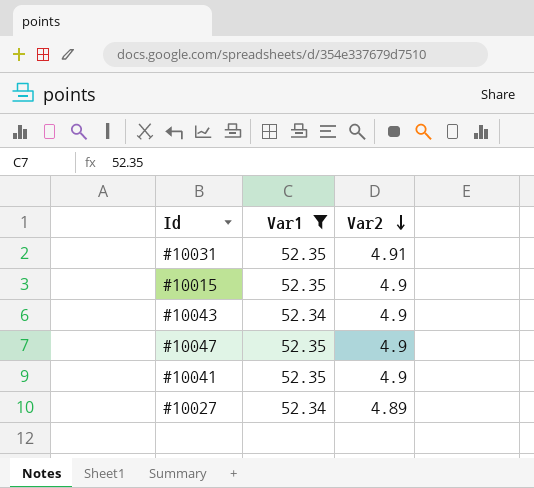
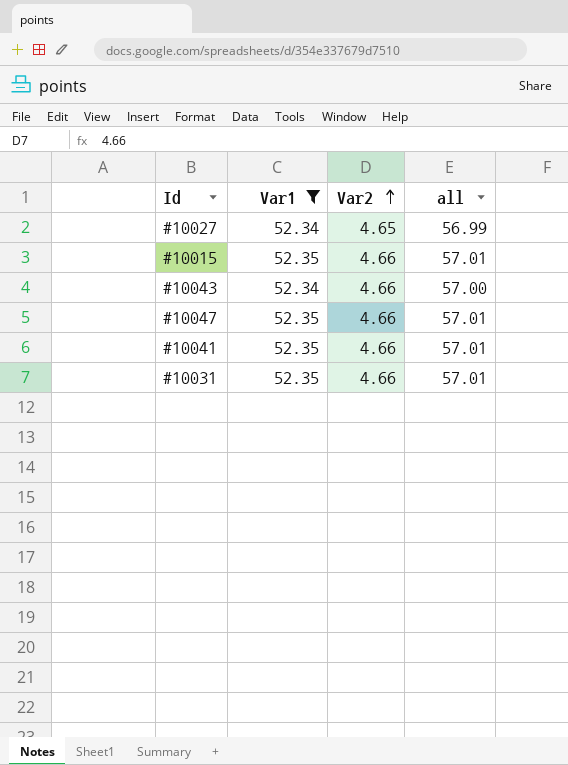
row order: Var2 descending -> Var2 ascending
column all | formula: none -> [Var1] + [Var2]
#10027 | Var2: 4.89 -> 4.65
#10015 | Var2: 4.9 -> 4.66
#10043 | Var2: 4.9 -> 4.66
#10047 | Var2: 4.9 -> 4.66
#10041 | Var2: 4.9 -> 4.66
#10031 | Var2: 4.91 -> 4.66

